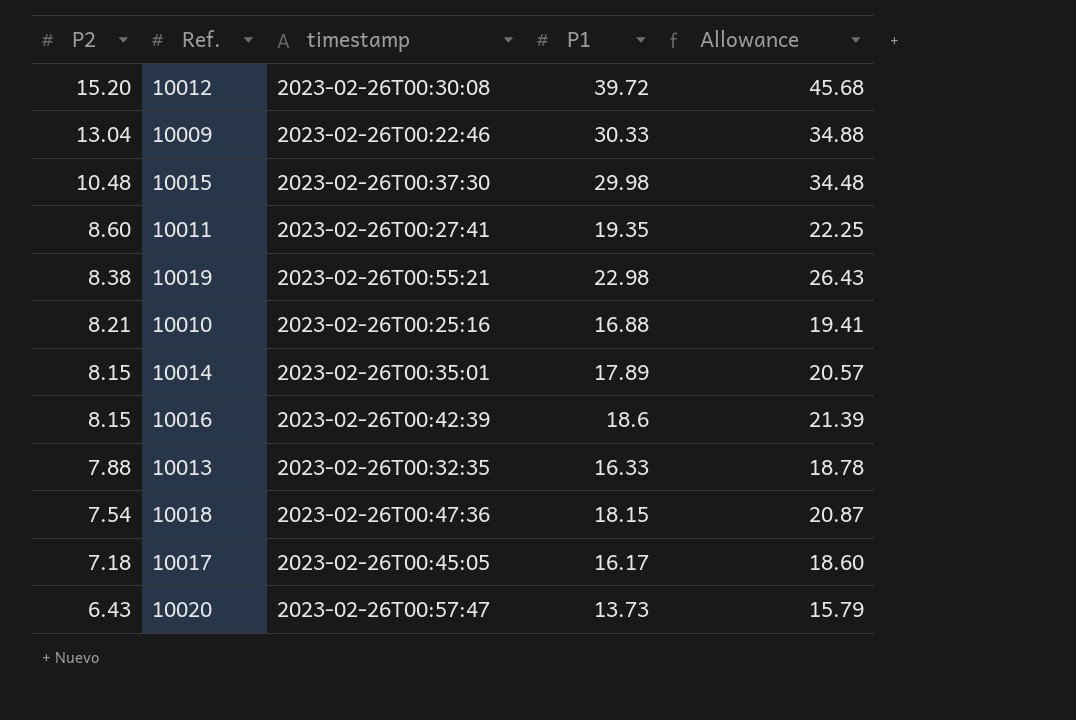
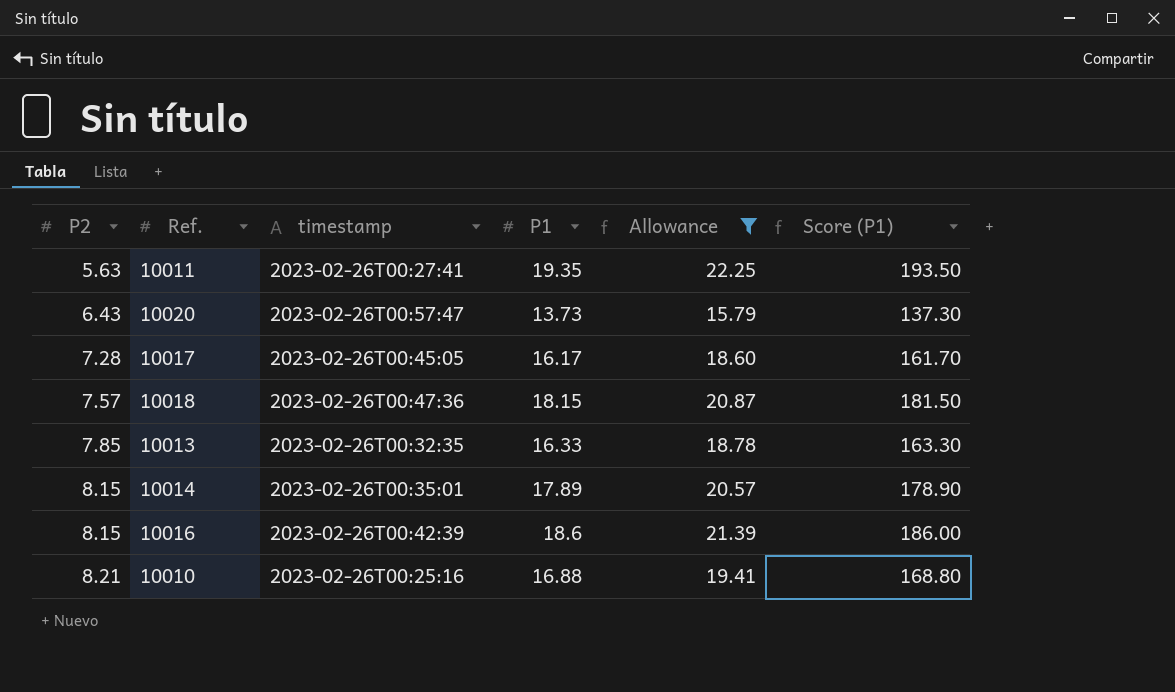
filter: none -> Allowance <= 22.25
row order: P2 descending -> P2 ascending
column Score (P1) | formula: none -> [P1] * 10
10011 | P2: 8.60 -> 5.63
10017 | P2: 7.18 -> 7.28
10018 | P2: 7.54 -> 7.57
10013 | P2: 7.88 -> 7.85

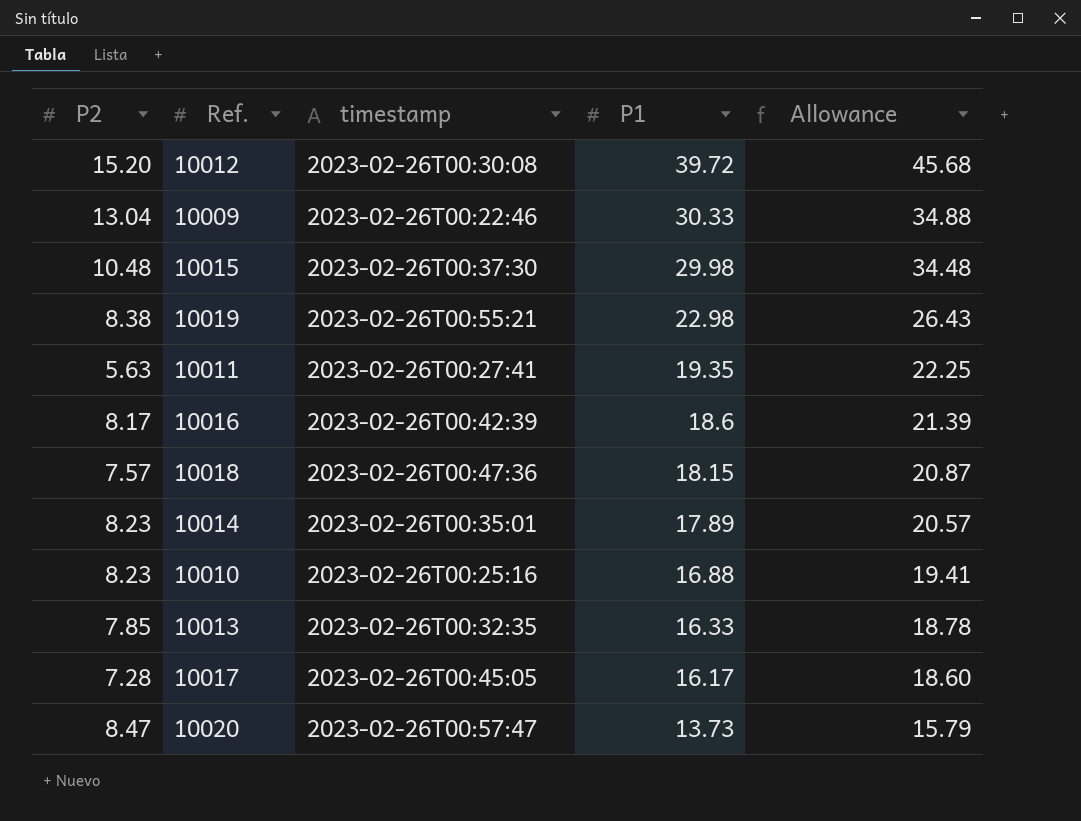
filter: Allowance <= 22.25 -> none
row order: P2 ascending -> P1 descending
column Score (P1) | formula: [P1] * 10 -> none
10016 | P2: 8.15 -> 8.17
10014 | P2: 8.15 -> 8.23
10010 | P2: 8.21 -> 8.23
10020 | P2: 6.43 -> 8.47

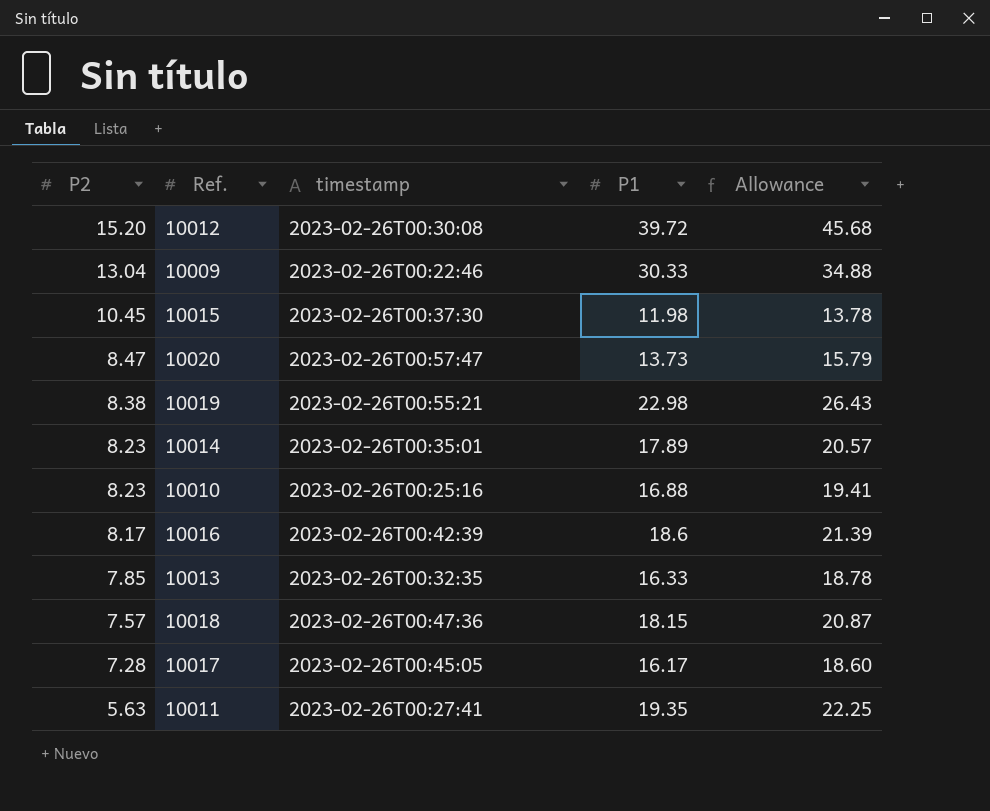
row order: P1 descending -> P2 descending
10015 | P2: 10.48 -> 10.45
10015 | P1: 29.98 -> 11.98
10015 | Allowance: 34.48 -> 13.78

